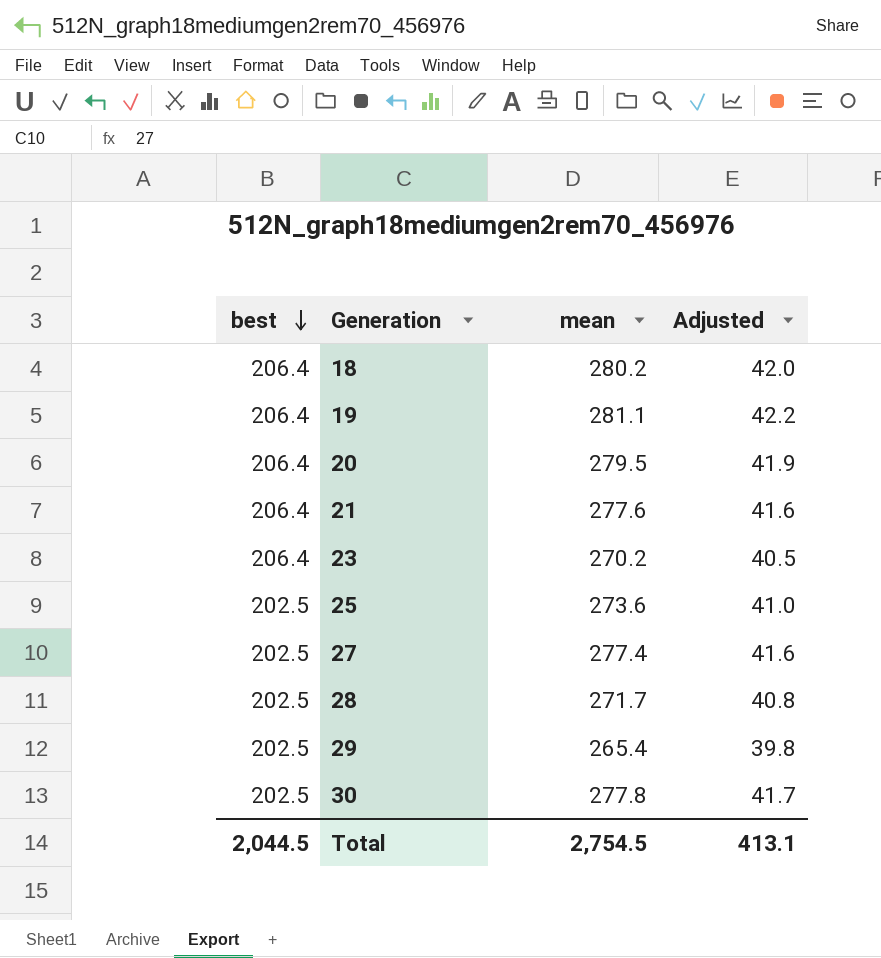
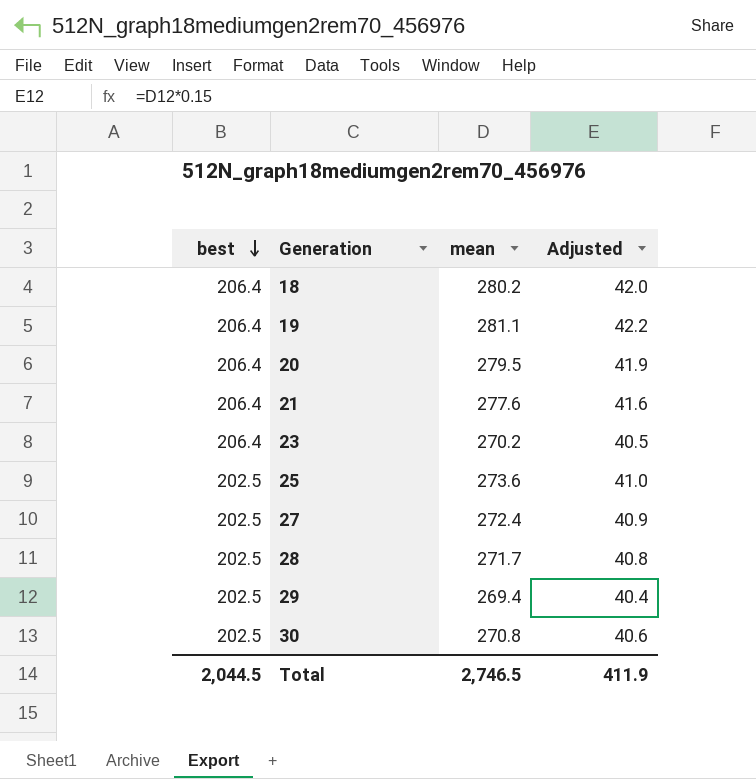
27 | mean: 277.4 -> 272.4
27 | Adjusted: 41.6 -> 40.9
29 | mean: 265.4 -> 269.4
29 | Adjusted: 39.8 -> 40.4
30 | mean: 277.8 -> 270.8
30 | Adjusted: 41.7 -> 40.6
Total | mean: 2,754.5 -> 2,746.5
Total | Adjusted: 413.1 -> 411.9

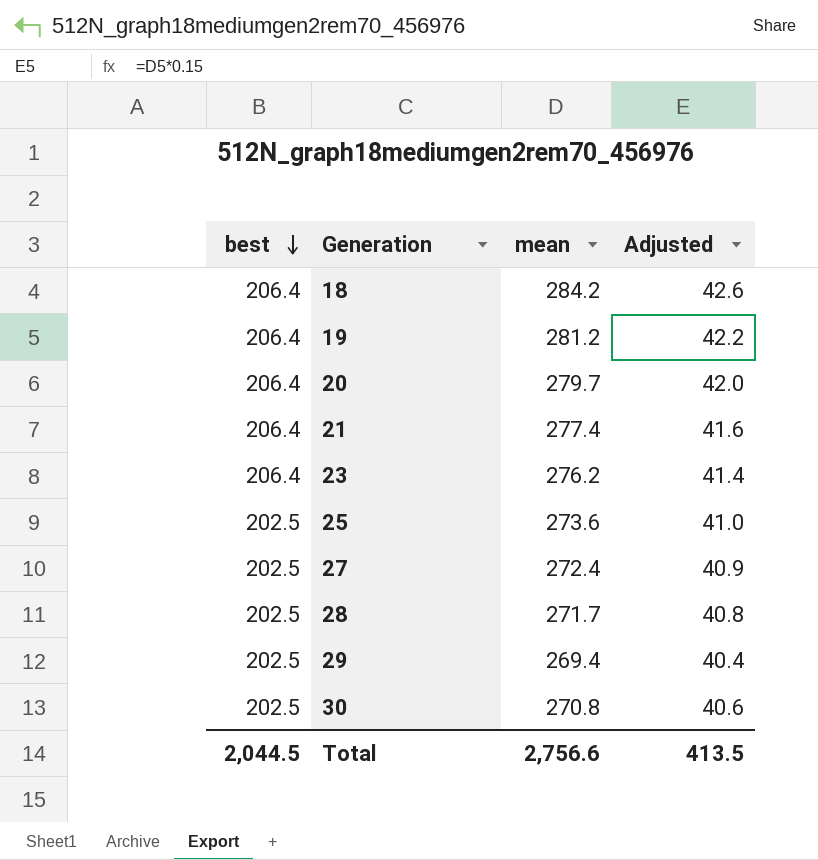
18 | mean: 280.2 -> 284.2
18 | Adjusted: 42.0 -> 42.6
19 | mean: 281.1 -> 281.2
20 | mean: 279.5 -> 279.7
20 | Adjusted: 41.9 -> 42.0
21 | mean: 277.6 -> 277.4
23 | mean: 270.2 -> 276.2
23 | Adjusted: 40.5 -> 41.4
Total | mean: 2,746.5 -> 2,756.6
Total | Adjusted: 411.9 -> 413.5

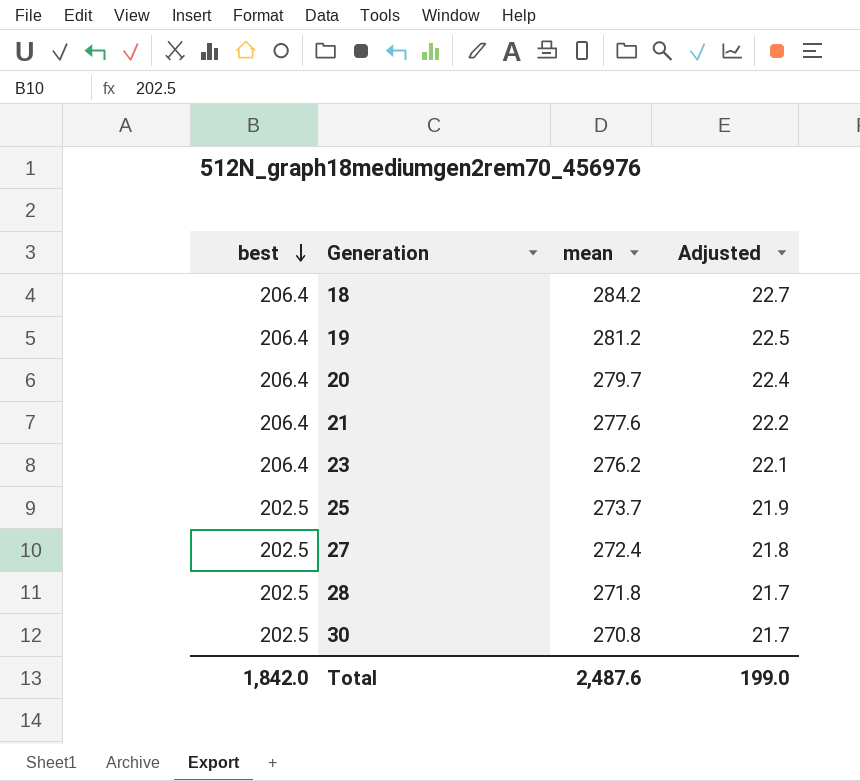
column Adjusted | formula: [mean] * 0.15 -> [mean] * 0.08
row 29: 202.5 | 269.4 | 40.4 -> none
21 | mean: 277.4 -> 277.6
25 | mean: 273.6 -> 273.7
28 | mean: 271.7 -> 271.8
Total | best: 2,044.5 -> 1,842.0
Total | mean: 2,756.6 -> 2,487.6
Total | Adjusted: 413.5 -> 199.0

